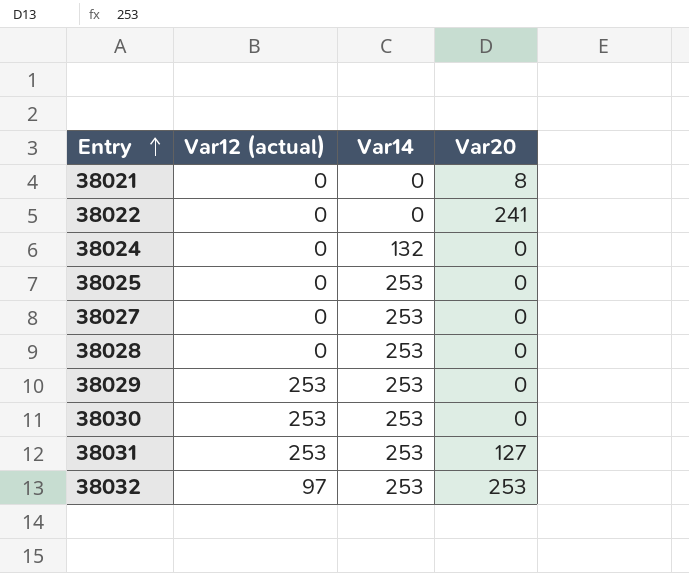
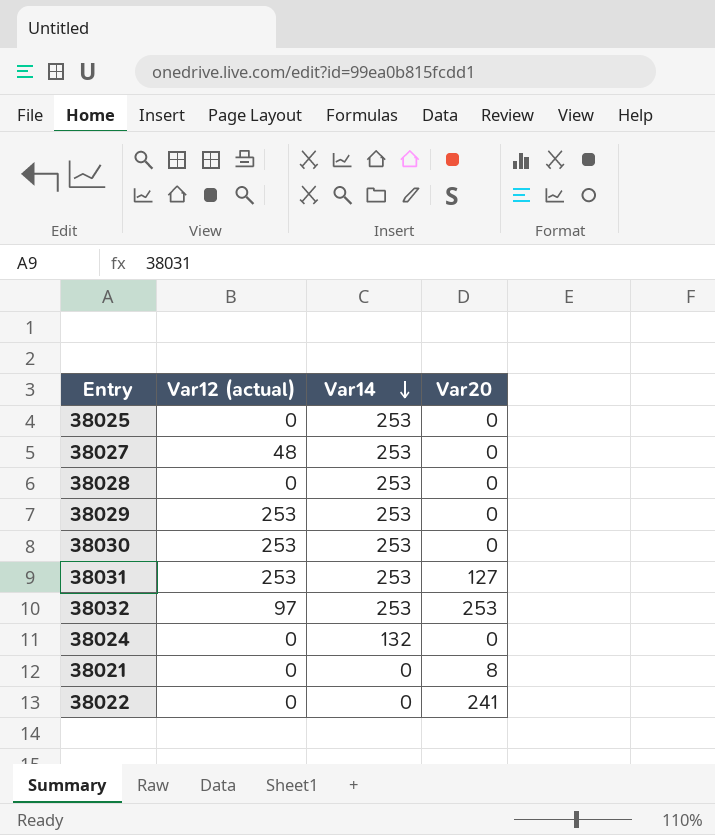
row order: Entry ascending -> Var14 descending
38027 | Var12 (actual): 0 -> 48

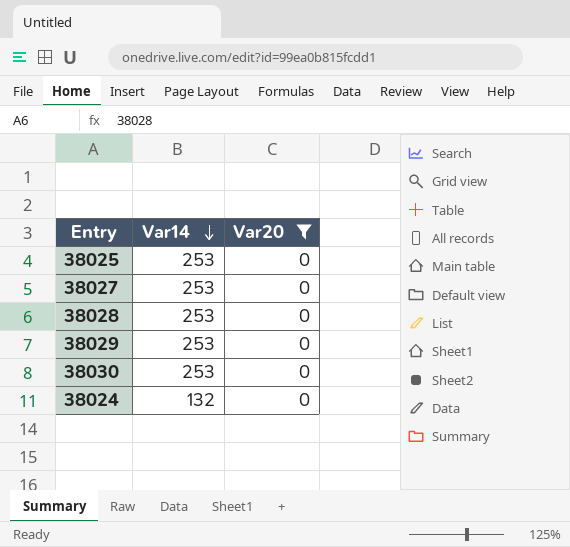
filter: none -> Var20 = 0
column Var12 (actual) | position: 2 -> none

